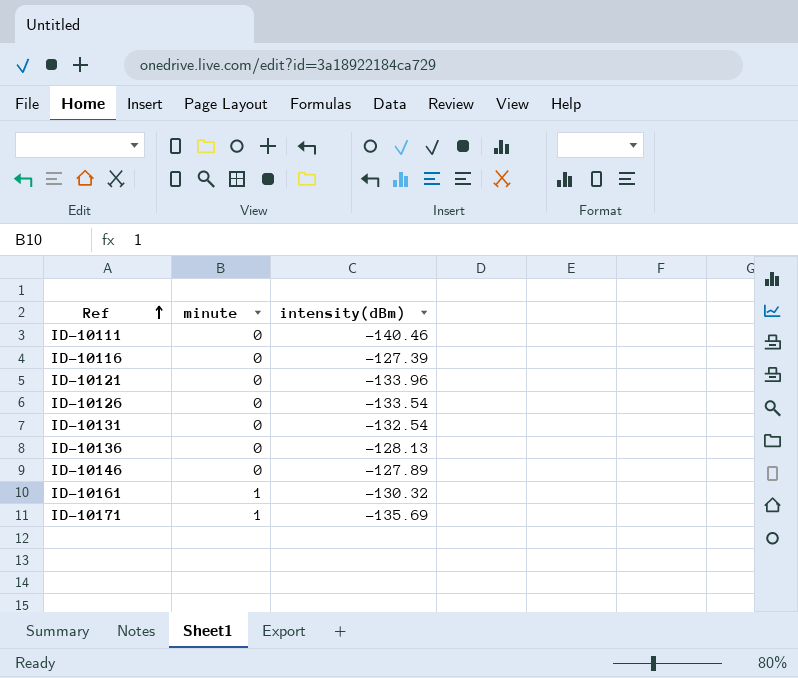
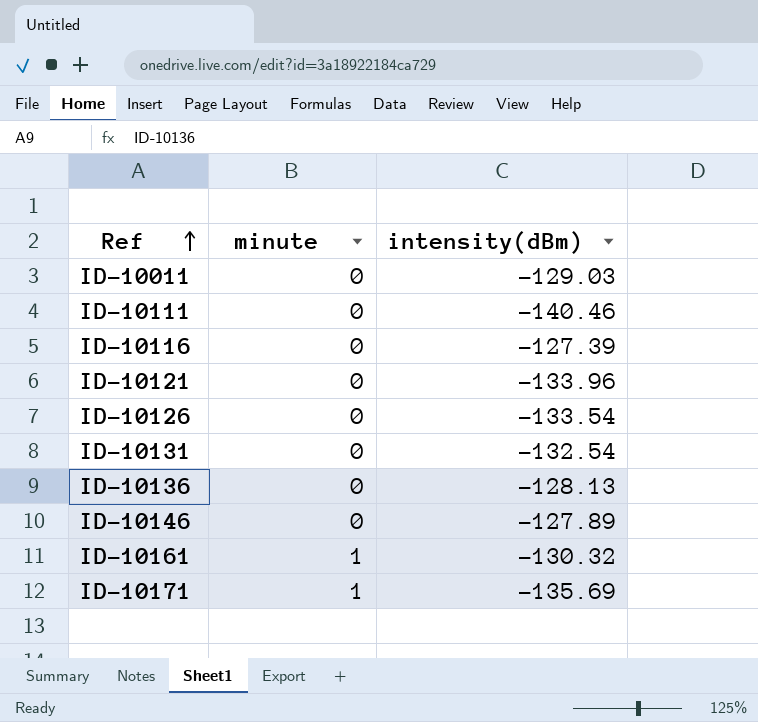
row ID-10011: none -> 0 | -129.03

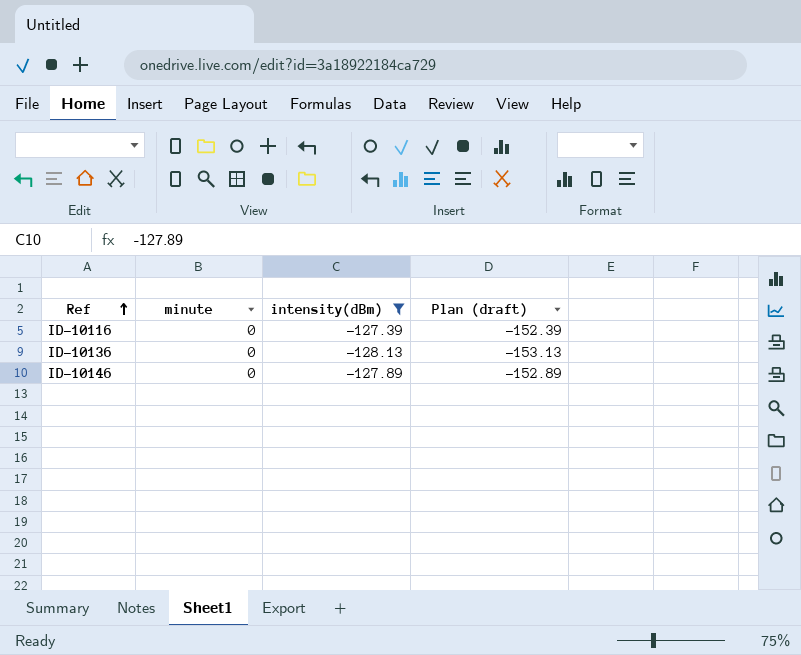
filter: none -> intensity(dBm) >= -128.13
column Plan (draft) | formula: none -> [intensity(dBm)] - 25

